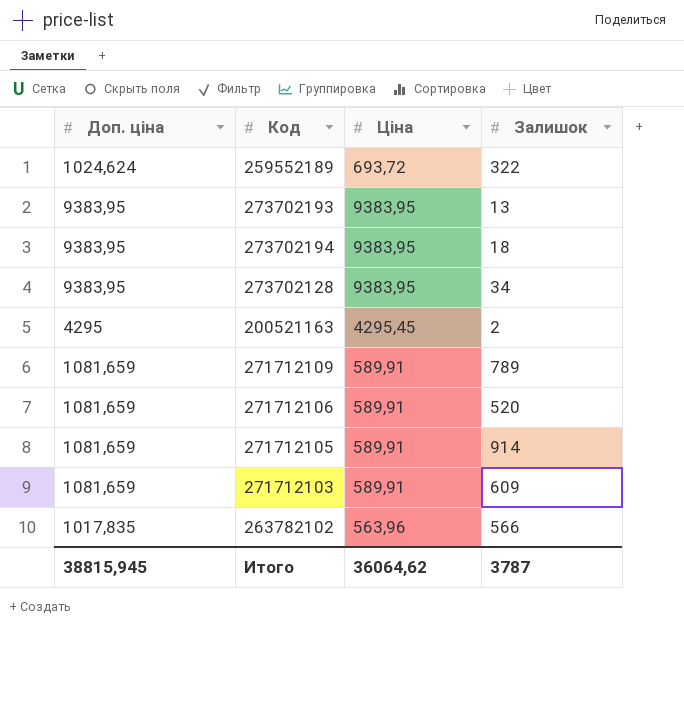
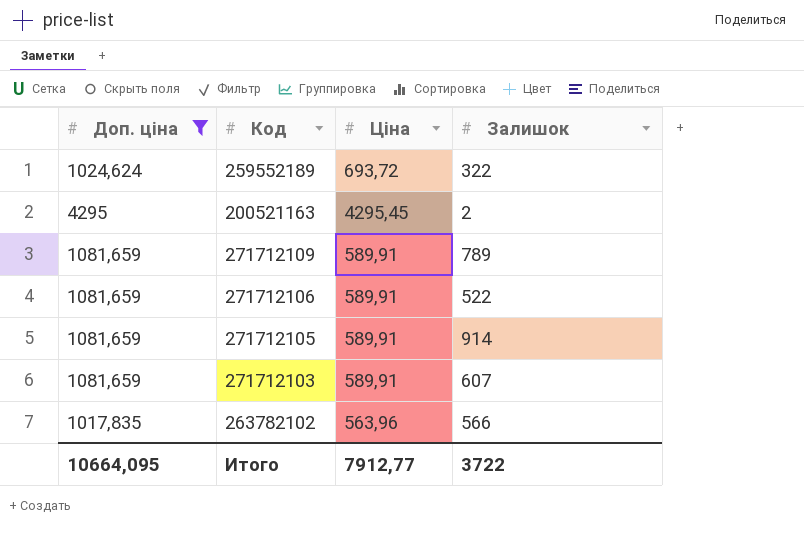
filter: none -> Доп. ціна != 9383,95
271712106 | Залишок: 520 -> 522
271712103 | Залишок: 609 -> 607
Итого | Доп. ціна: 38815,945 -> 10664,095
Итого | Ціна: 36064,62 -> 7912,77
Итого | Залишок: 3787 -> 3722

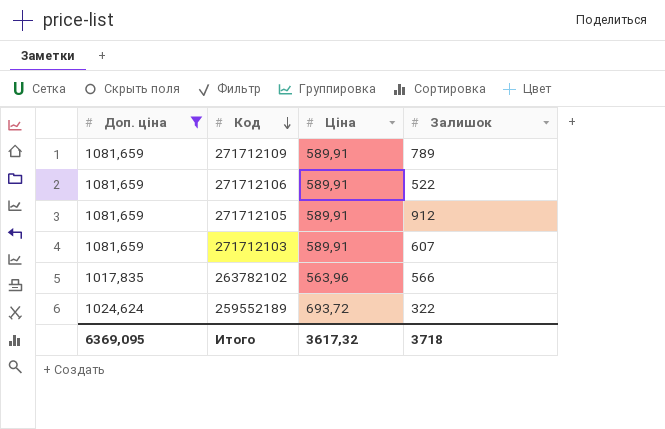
row order: none -> Код descending
row 200521163: 4295 | 4295,45 | 2 -> none
271712105 | Залишок: 914 -> 912
Итого | Доп. ціна: 10664,095 -> 6369,095
Итого | Ціна: 7912,77 -> 3617,32
Итого | Залишок: 3722 -> 3718

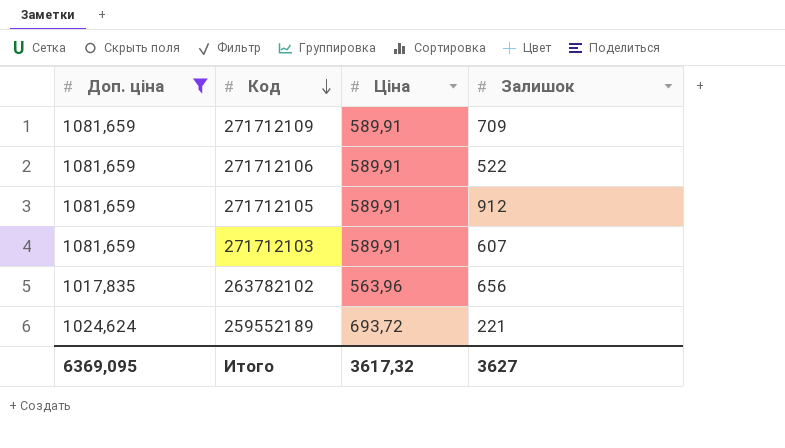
271712109 | Залишок: 789 -> 709
263782102 | Залишок: 566 -> 656
259552189 | Залишок: 322 -> 221
Итого | Залишок: 3718 -> 3627

